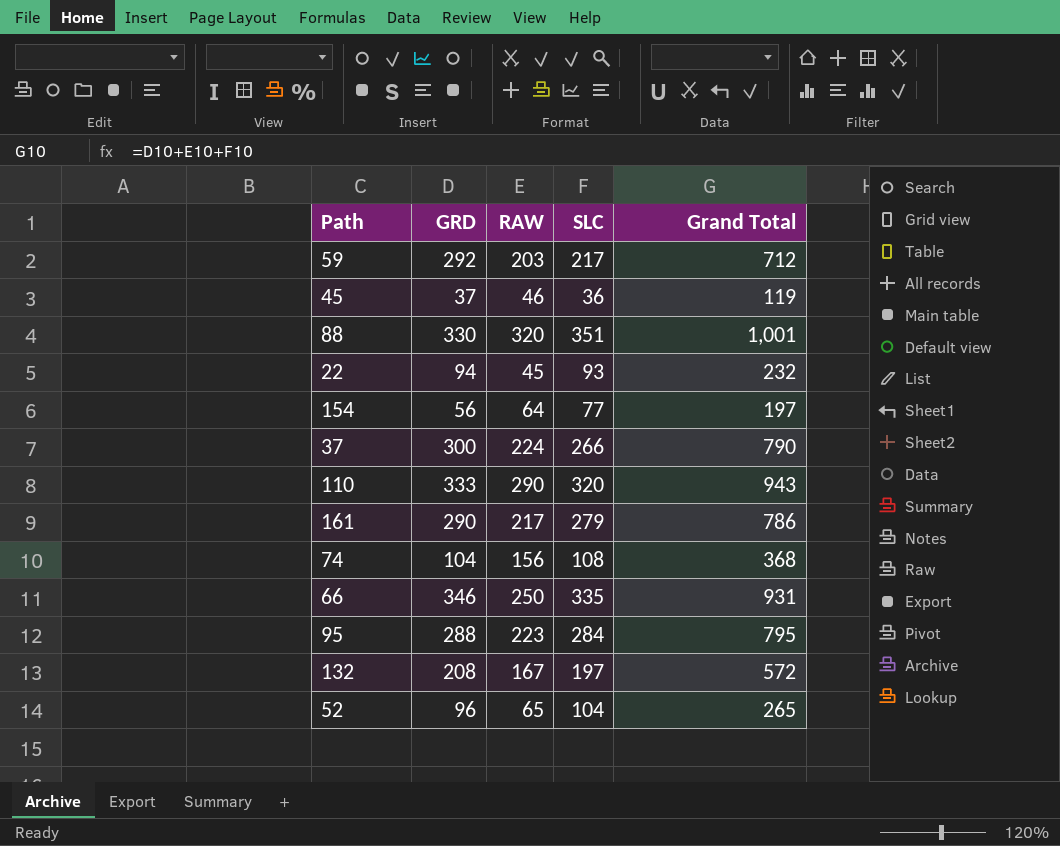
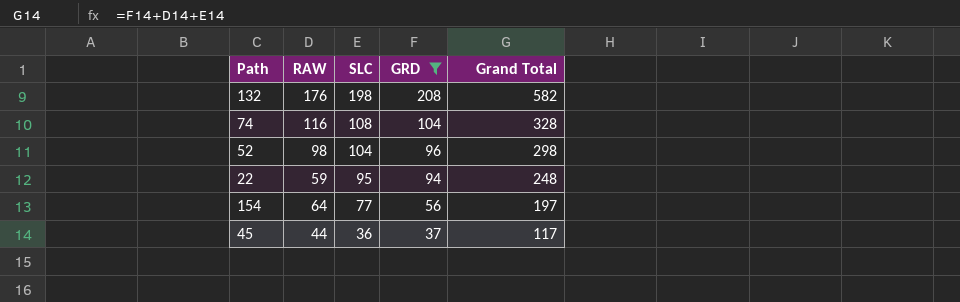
filter: none -> GRD <= 208
row order: none -> SLC descending
column GRD | position: 2 -> 4
132 | RAW: 167 -> 176
132 | SLC: 197 -> 198
132 | Grand Total: 572 -> 582
74 | RAW: 156 -> 116
74 | Grand Total: 368 -> 328
52 | RAW: 65 -> 98
52 | Grand Total: 265 -> 298
22 | RAW: 45 -> 59
22 | SLC: 93 -> 95
22 | Grand Total: 232 -> 248
45 | RAW: 46 -> 44
45 | Grand Total: 119 -> 117

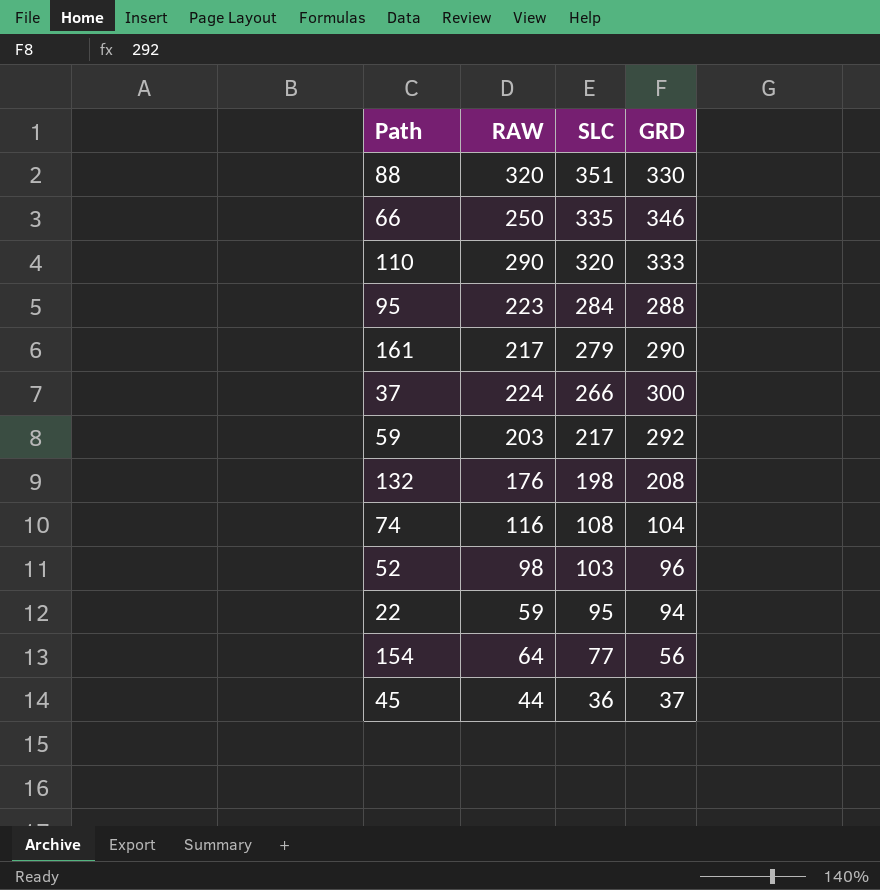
filter: GRD <= 208 -> none
column Grand Total | formula: [RAW] + [SLC] + [GRD] -> none
52 | SLC: 104 -> 103

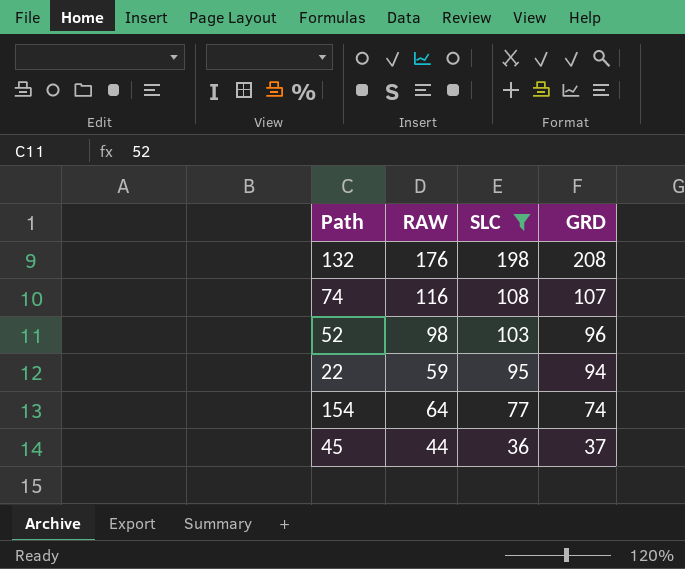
filter: none -> SLC <= 198
74 | GRD: 104 -> 107
154 | GRD: 56 -> 74

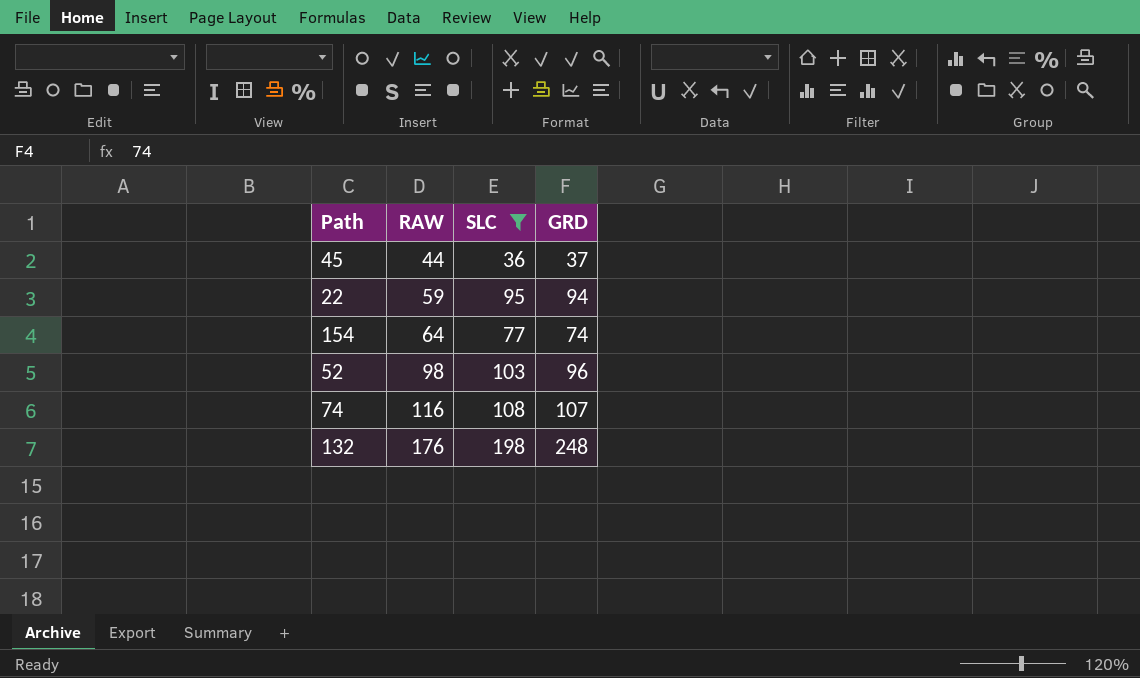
row order: SLC descending -> RAW ascending
132 | GRD: 208 -> 248

